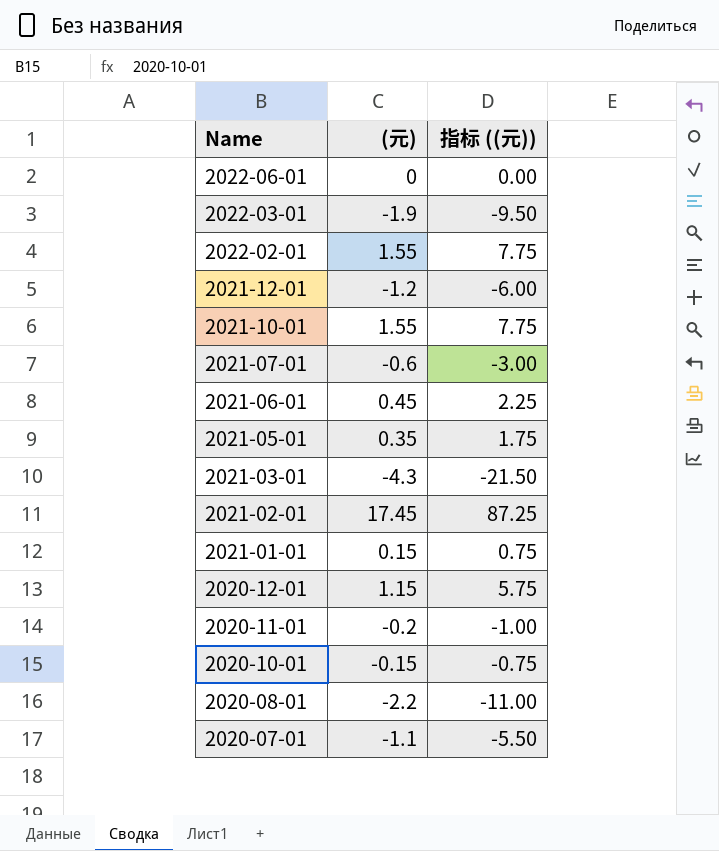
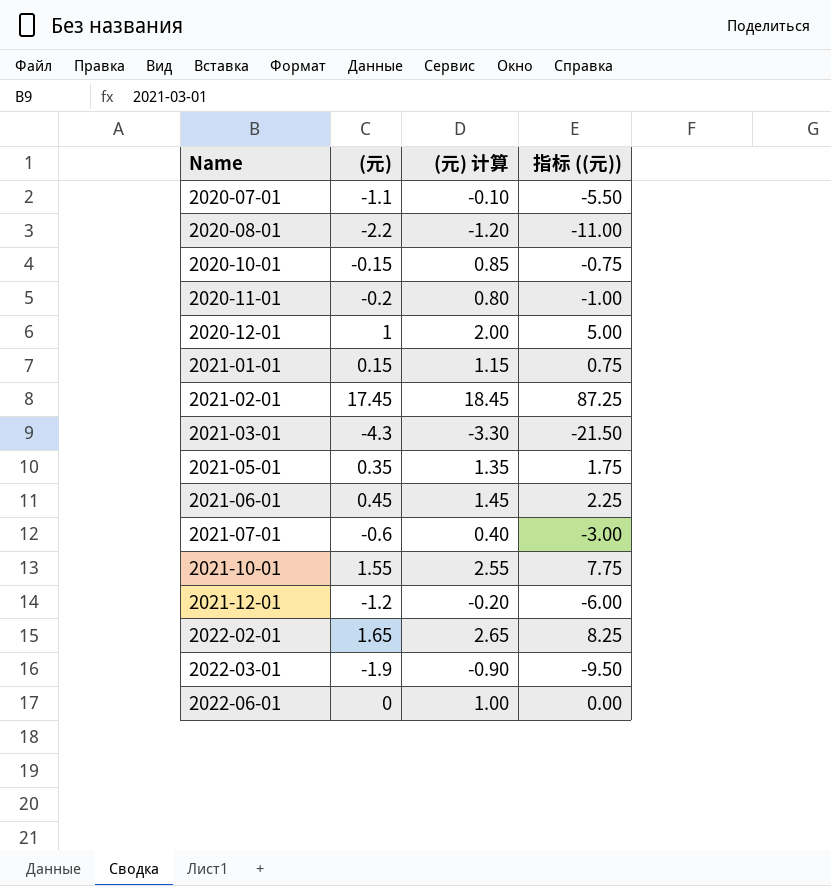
row order: Name descending -> Name ascending
column (元) 计算 | formula: none -> [(元)] + 1
2020-12-01 | (元): 1.15 -> 1
2020-12-01 | 指标 ((元)): 5.75 -> 5.00
2022-02-01 | (元): 1.55 -> 1.65
2022-02-01 | 指标 ((元)): 7.75 -> 8.25

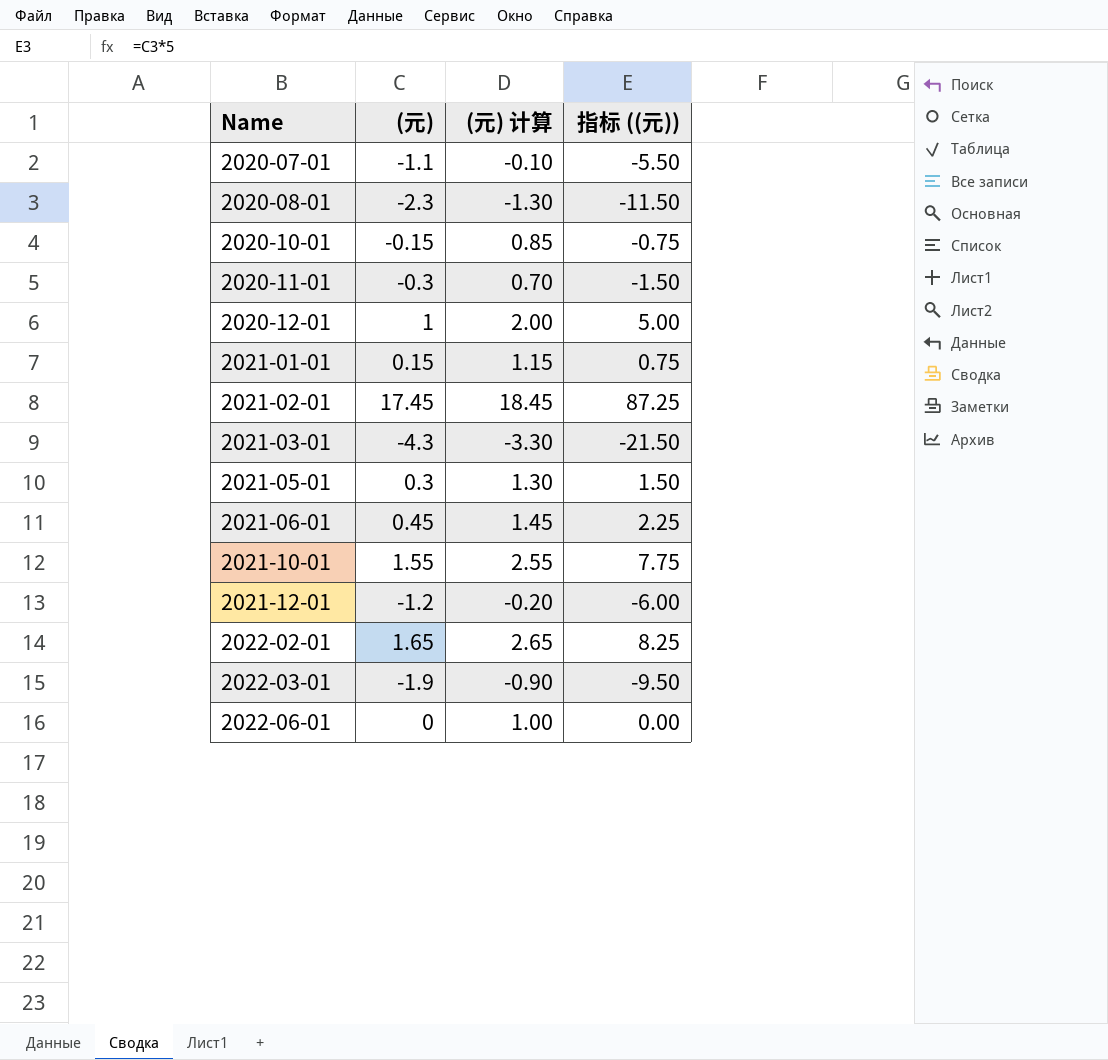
row 2021-07-01: -0.6 | 0.40 | -3.00 -> none
2020-08-01 | (元): -2.2 -> -2.3
2020-08-01 | (元) 计算: -1.20 -> -1.30
2020-08-01 | 指标 ((元)): -11.00 -> -11.50
2020-11-01 | (元): -0.2 -> -0.3
2020-11-01 | (元) 计算: 0.80 -> 0.70
2020-11-01 | 指标 ((元)): -1.00 -> -1.50
2021-05-01 | (元): 0.35 -> 0.3
2021-05-01 | (元) 计算: 1.35 -> 1.30
2021-05-01 | 指标 ((元)): 1.75 -> 1.50

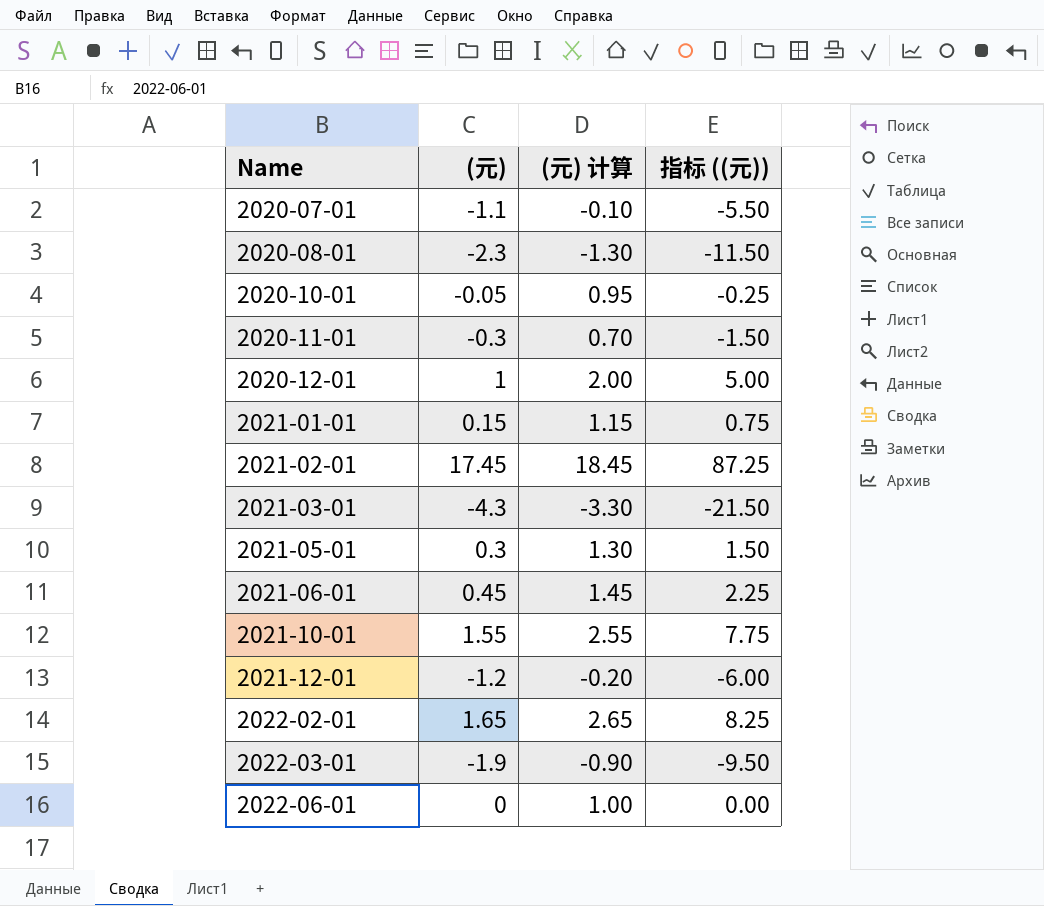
2020-10-01 | (元): -0.15 -> -0.05
2020-10-01 | (元) 计算: 0.85 -> 0.95
2020-10-01 | 指标 ((元)): -0.75 -> -0.25

